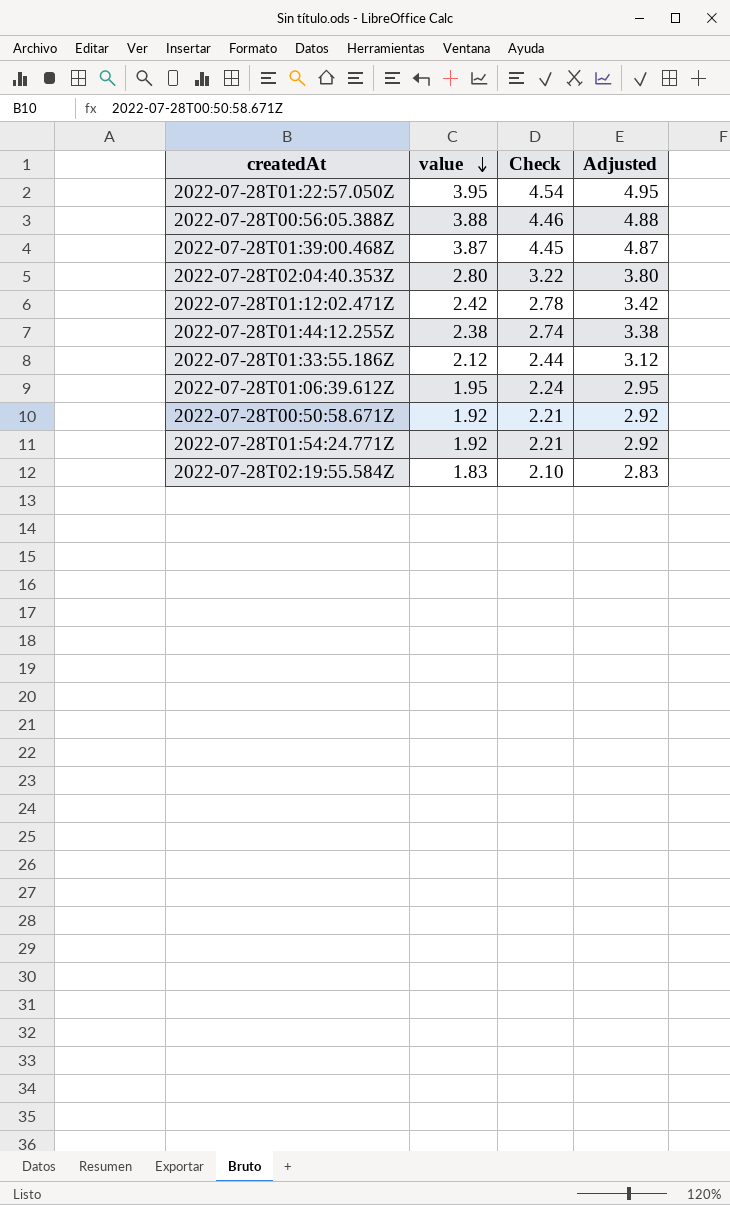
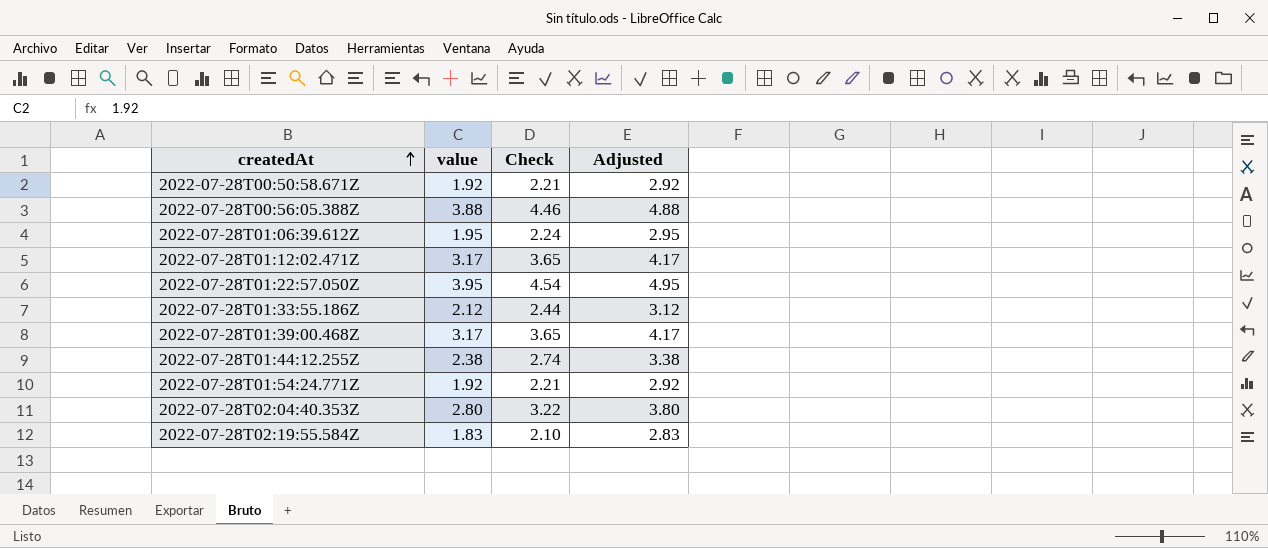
row order: value descending -> createdAt ascending
2022-07-28T01:12:02.471Z | value: 2.42 -> 3.17
2022-07-28T01:12:02.471Z | Check: 2.78 -> 3.65
2022-07-28T01:12:02.471Z | Adjusted: 3.42 -> 4.17
2022-07-28T01:39:00.468Z | value: 3.87 -> 3.17
2022-07-28T01:39:00.468Z | Check: 4.45 -> 3.65
2022-07-28T01:39:00.468Z | Adjusted: 4.87 -> 4.17

